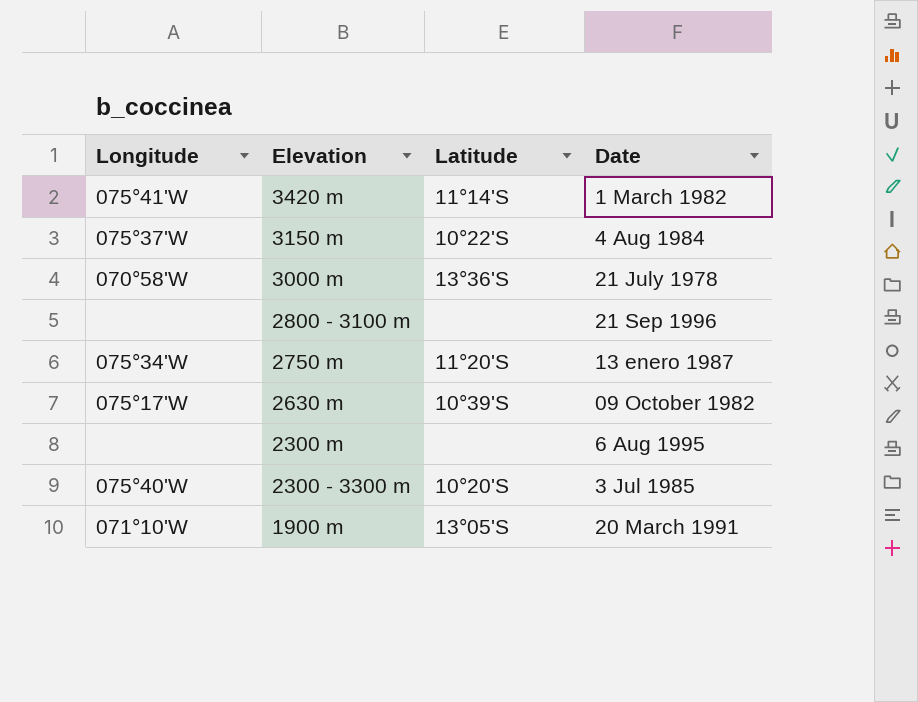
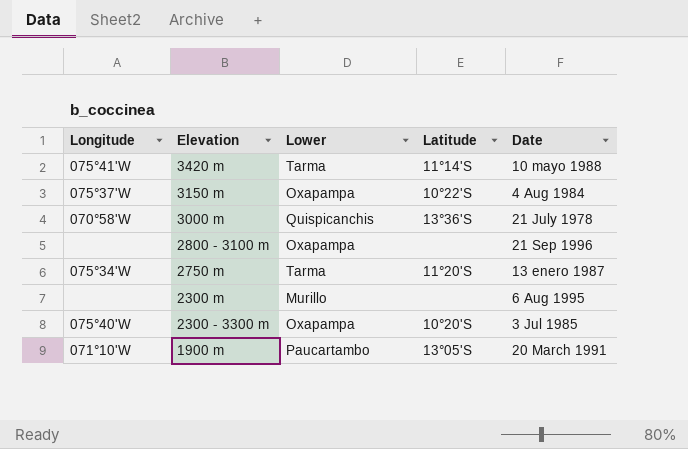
column Lower | position: none -> 3
row 2630 m: 075°17'W | 10°39'S | 09 October 1982 -> none
3420 m | Date: 1 March 1982 -> 10 mayo 1988

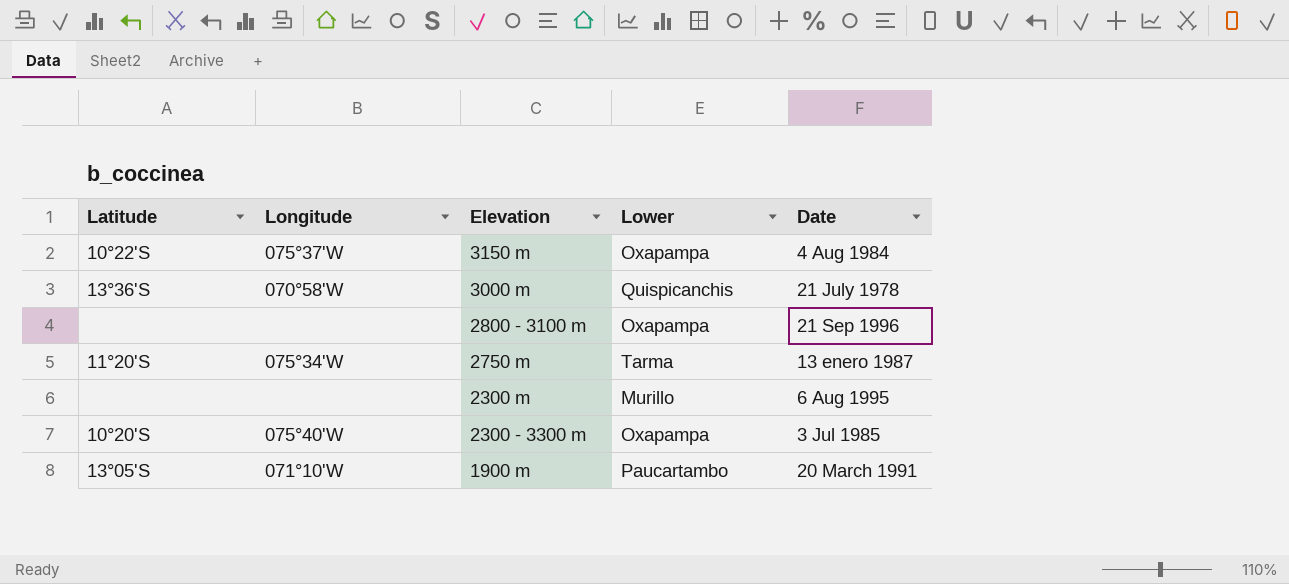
column Latitude | position: 4 -> 1
row 3420 m: 075°41'W | Tarma | 11°14'S | 10 mayo 1988 -> none

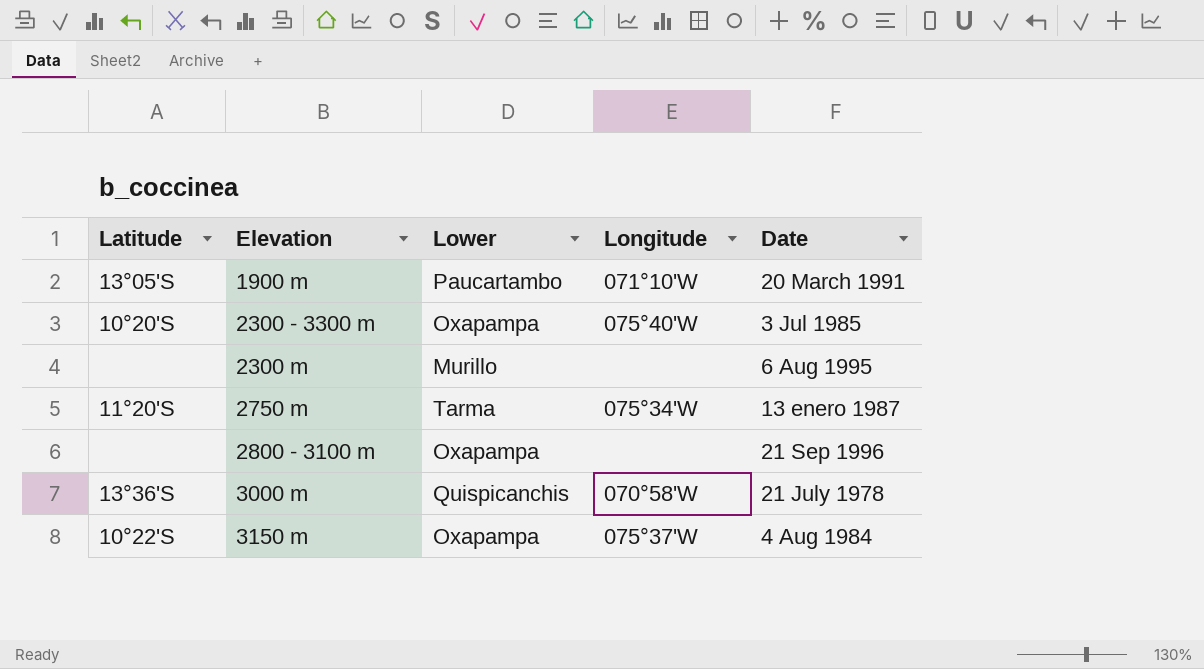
row order: Elevation descending -> Elevation ascending
column Longitude | position: 2 -> 4

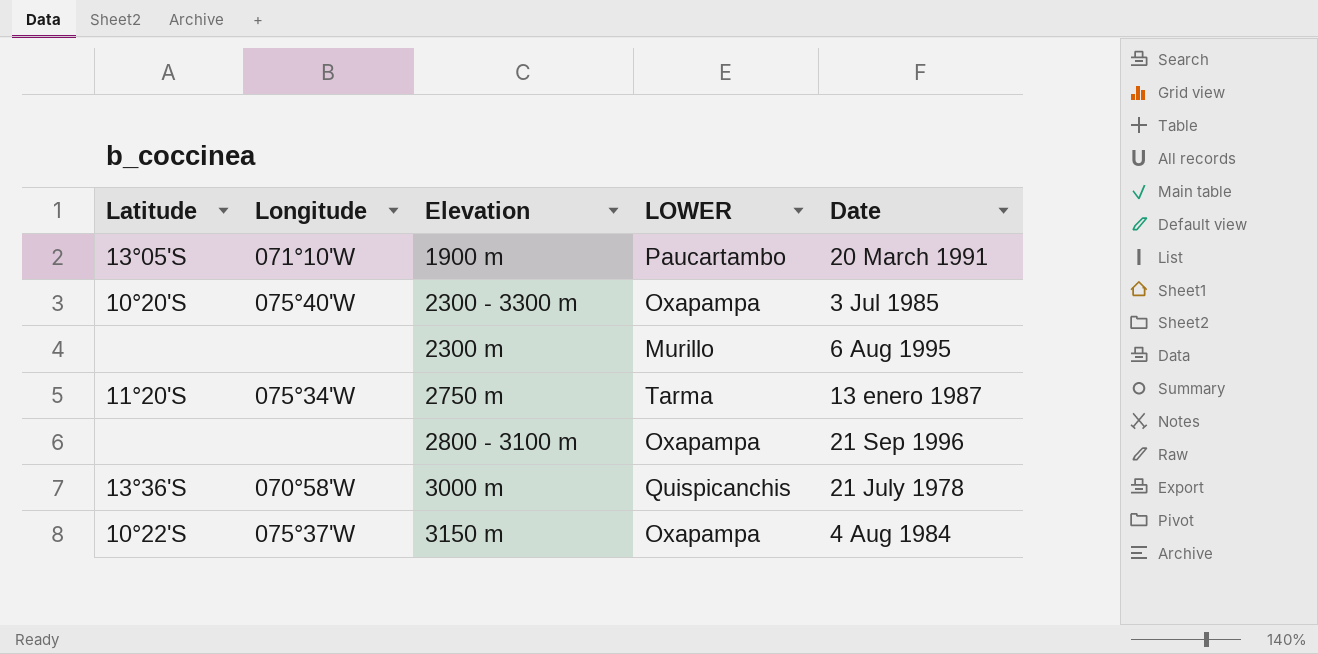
column Longitude | position: 4 -> 2
column name: Lower -> LOWER

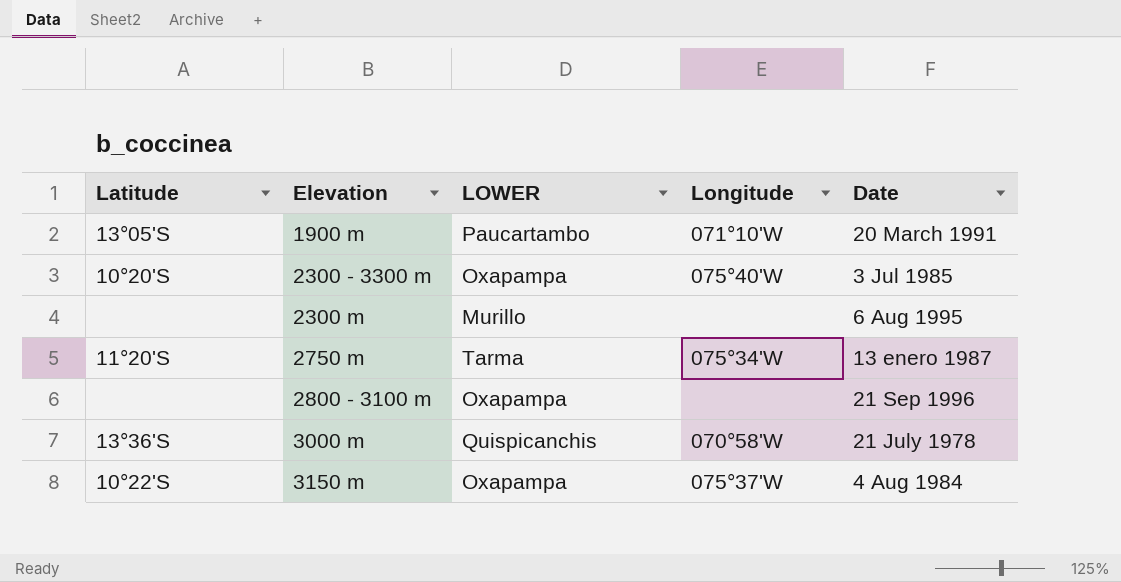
column Longitude | position: 2 -> 4

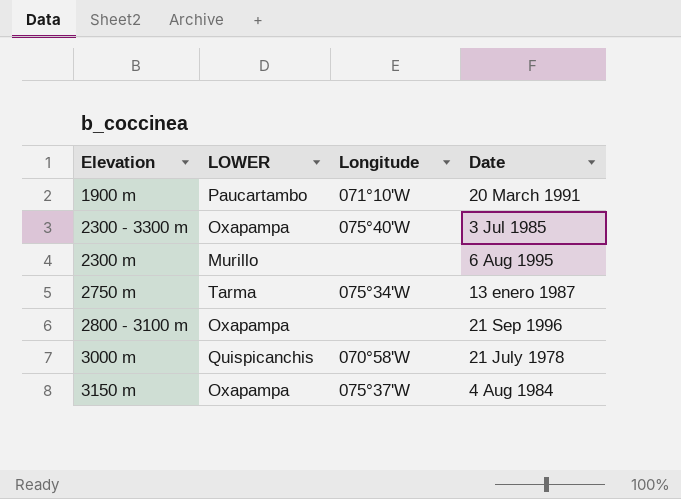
column Latitude | position: 1 -> none

